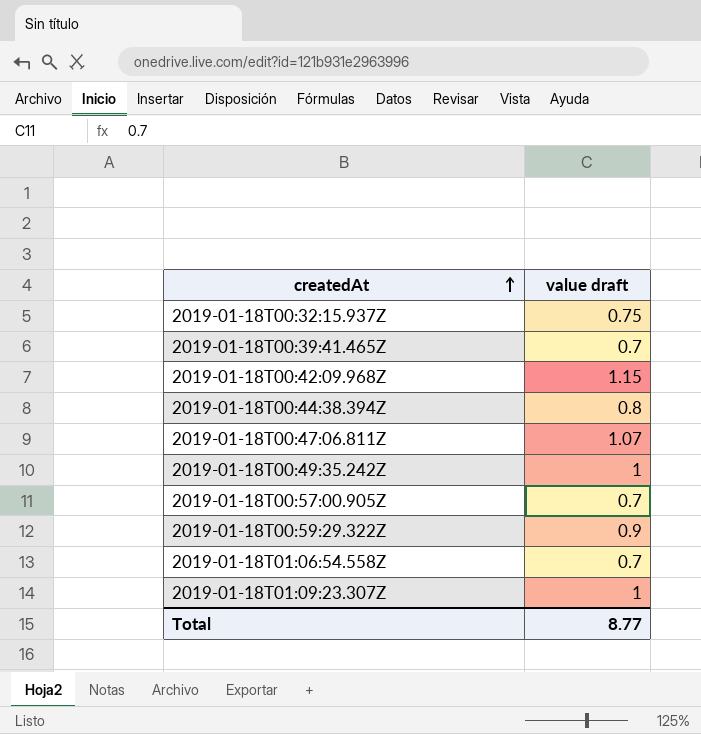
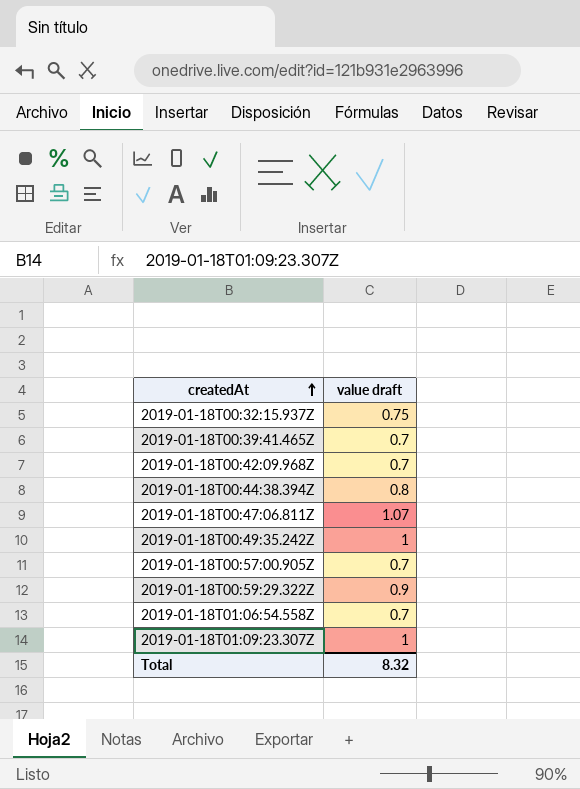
2019-01-18T00:42:09.968Z | value draft: 1.15 -> 0.7
Total | value draft: 8.77 -> 8.32

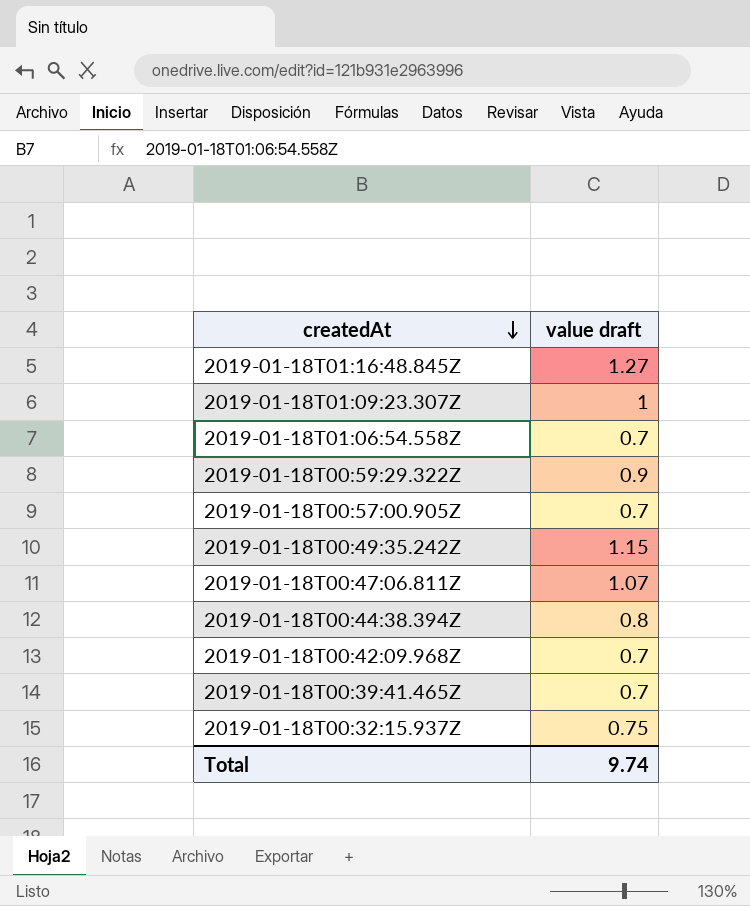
row order: createdAt ascending -> createdAt descending
row 2019-01-18T01:16:48.845Z: none -> 1.27
2019-01-18T00:49:35.242Z | value draft: 1 -> 1.15
Total | value draft: 8.32 -> 9.74

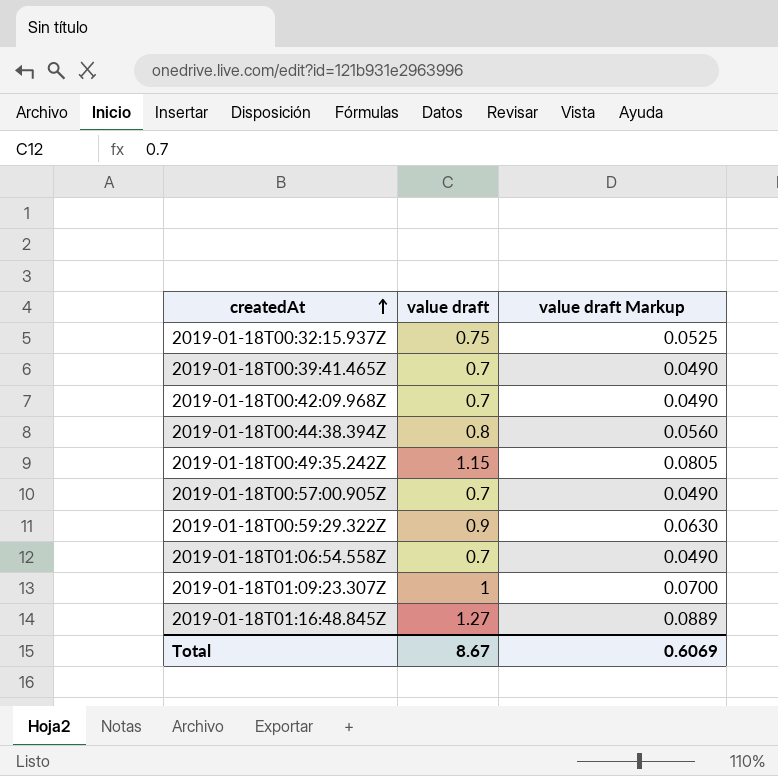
row order: createdAt descending -> createdAt ascending
column value draft Markup | formula: none -> [value draft] * 0.07
row 2019-01-18T00:47:06.811Z: 1.07 -> none
Total | value draft: 9.74 -> 8.67

